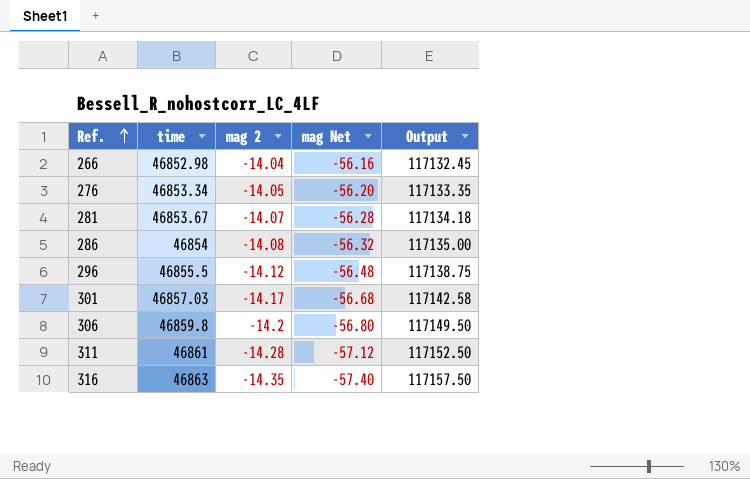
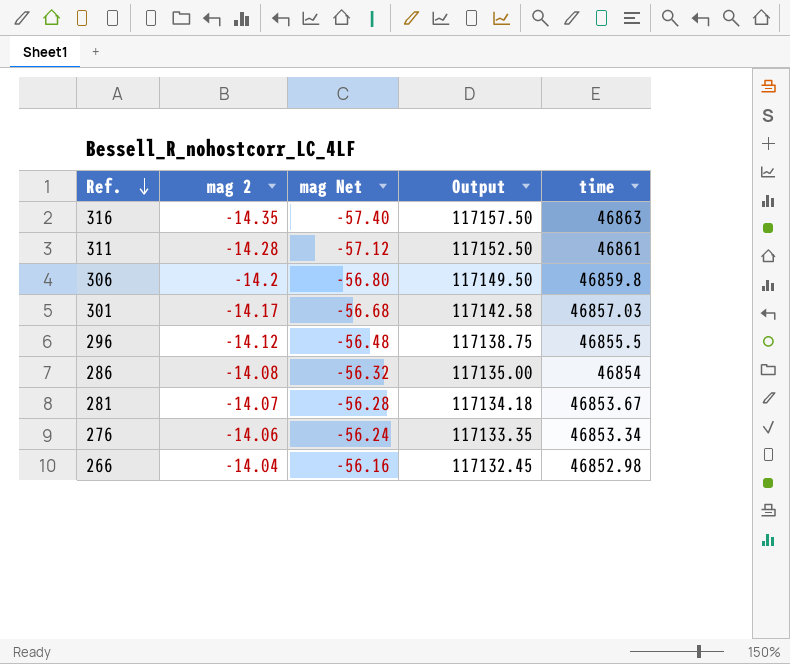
row order: Ref. ascending -> Ref. descending
column time | position: 2 -> 5
276 | mag 2: -14.05 -> -14.06
276 | mag Net: -56.20 -> -56.24

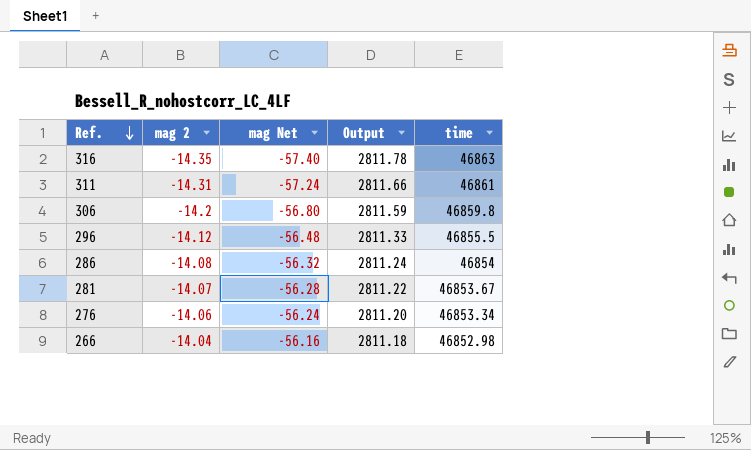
column Output | formula: [time] * 2.5 -> [time] * 0.06
row 301: -14.17 | -56.68 | 117142.58 | 46857.03 -> none
311 | mag 2: -14.28 -> -14.31
311 | mag Net: -57.12 -> -57.24

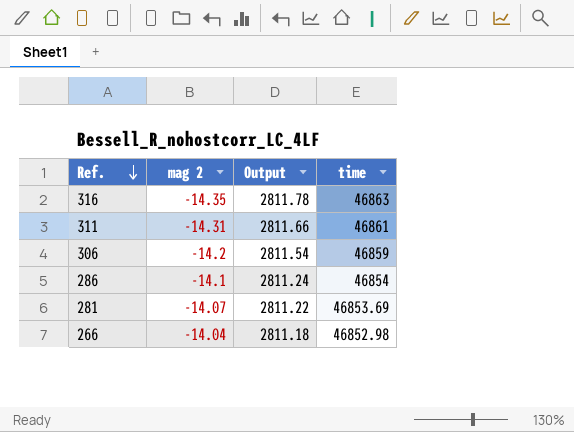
column mag Net | formula: [mag 2] * 4 -> none
row 296: -14.12 | -56.48 | 2811.33 | 46855.5 -> none
row 276: -14.06 | -56.24 | 2811.20 | 46853.34 -> none
306 | Output: 2811.59 -> 2811.54
306 | time: 46859.8 -> 46859
286 | mag 2: -14.08 -> -14.1
281 | time: 46853.67 -> 46853.69

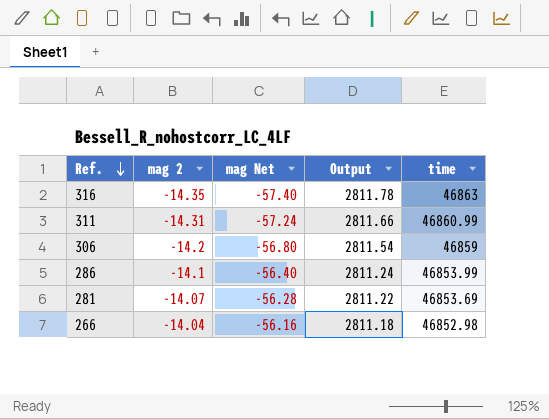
column mag Net | formula: none -> [mag 2] * 4
311 | time: 46861 -> 46860.99
286 | time: 46854 -> 46853.99

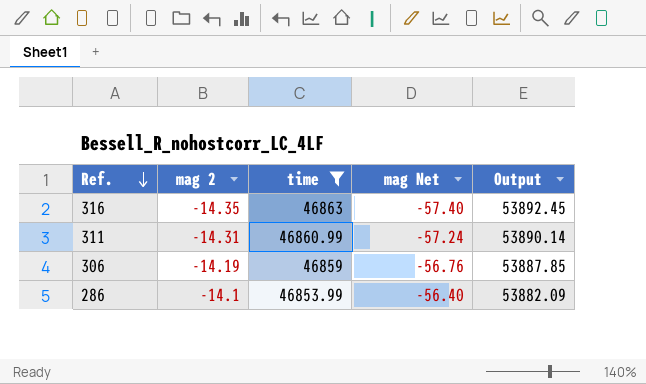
filter: none -> time >= 46853.99
column time | position: 5 -> 3
column Output | formula: [time] * 0.06 -> [time] * 1.15
306 | mag 2: -14.2 -> -14.19
306 | mag Net: -56.80 -> -56.76

